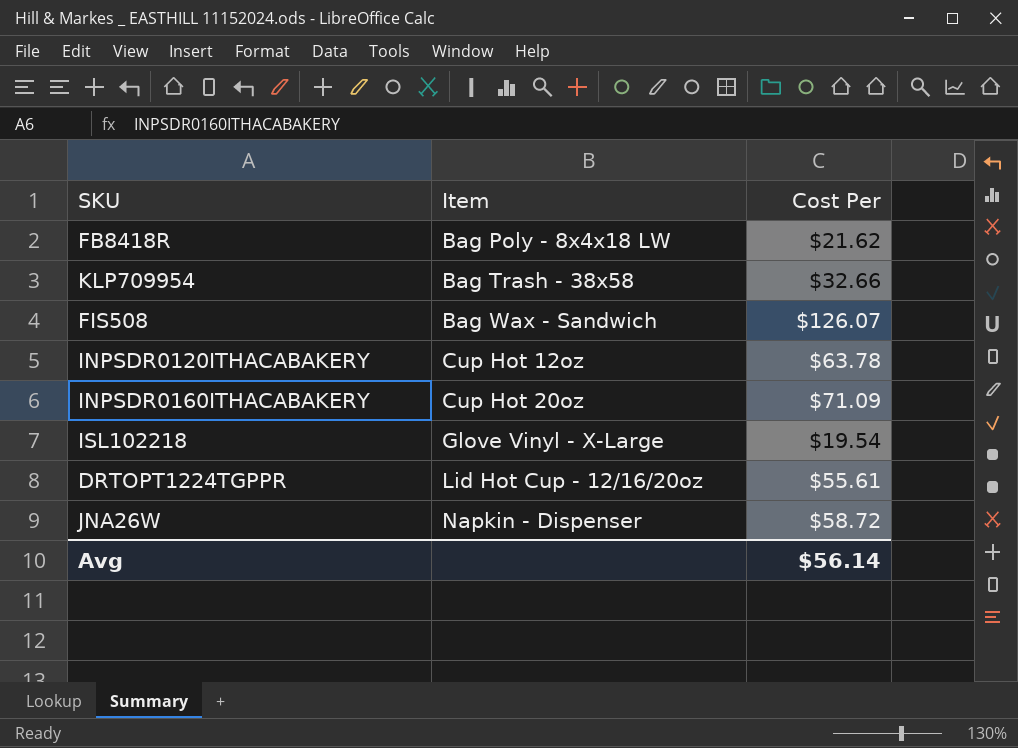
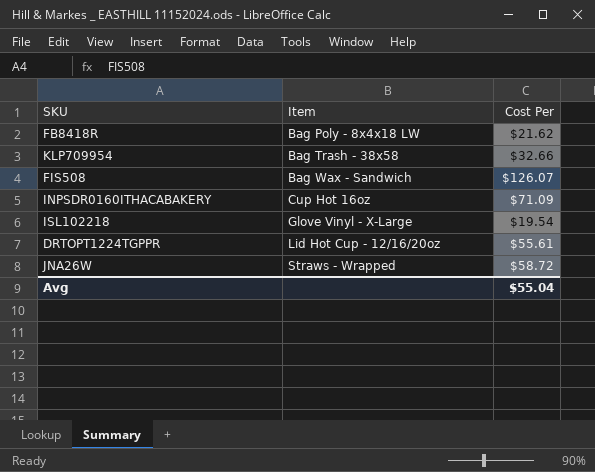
row INPSDR0120ITHACABAKERY: Cup Hot 12oz | $63.78 -> none
INPSDR0160ITHACABAKERY | Item: Cup Hot 20oz -> Cup Hot 16oz
JNA26W | Item: Napkin - Dispenser -> Straws - Wrapped
Avg | Cost Per: $56.14 -> $55.04

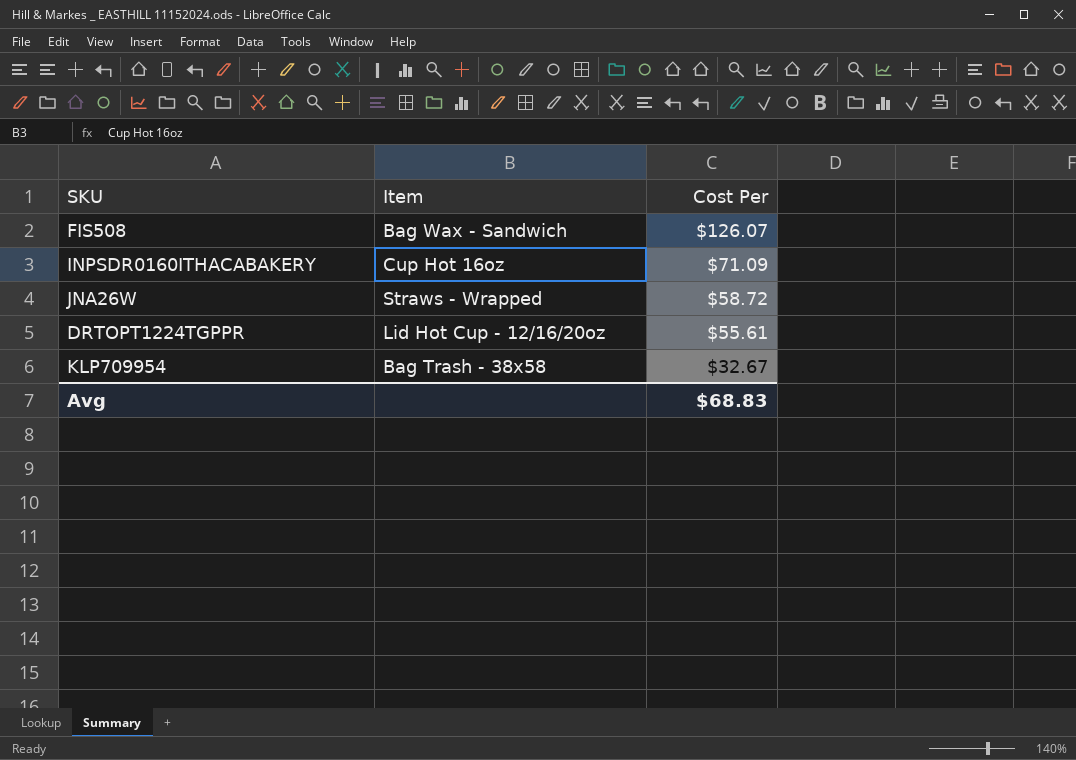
row order: Item ascending -> Cost Per descending
row FB8418R: Bag Poly - 8x4x18 LW | $21.62 -> none
row ISL102218: Glove Vinyl - X-Large | $19.54 -> none
KLP709954 | Cost Per: $32.66 -> $32.67
Avg | Cost Per: $55.04 -> $68.83

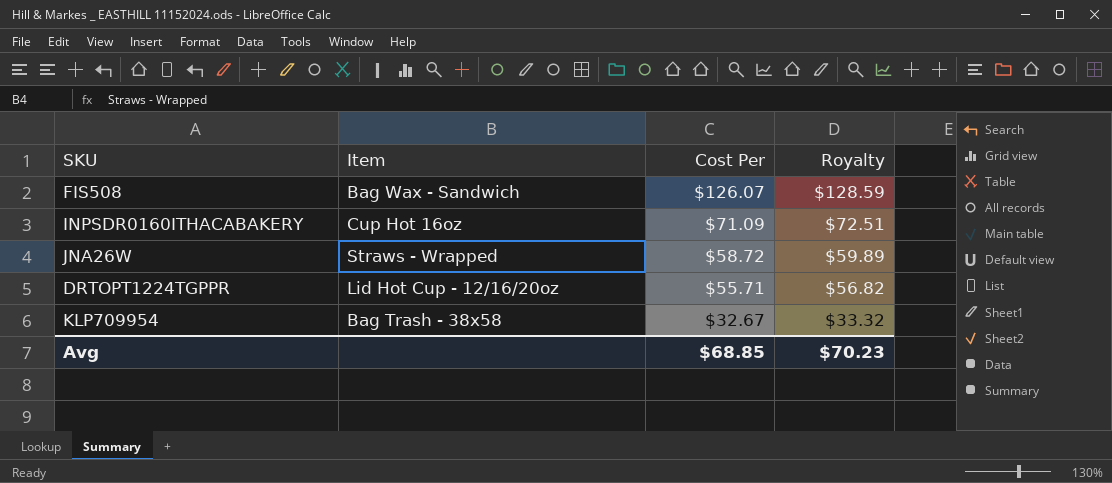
column Royalty | formula: none -> [Cost Per] * 1.02
DRTOPT1224TGPPR | Cost Per: $55.61 -> $55.71
Avg | Cost Per: $68.83 -> $68.85

